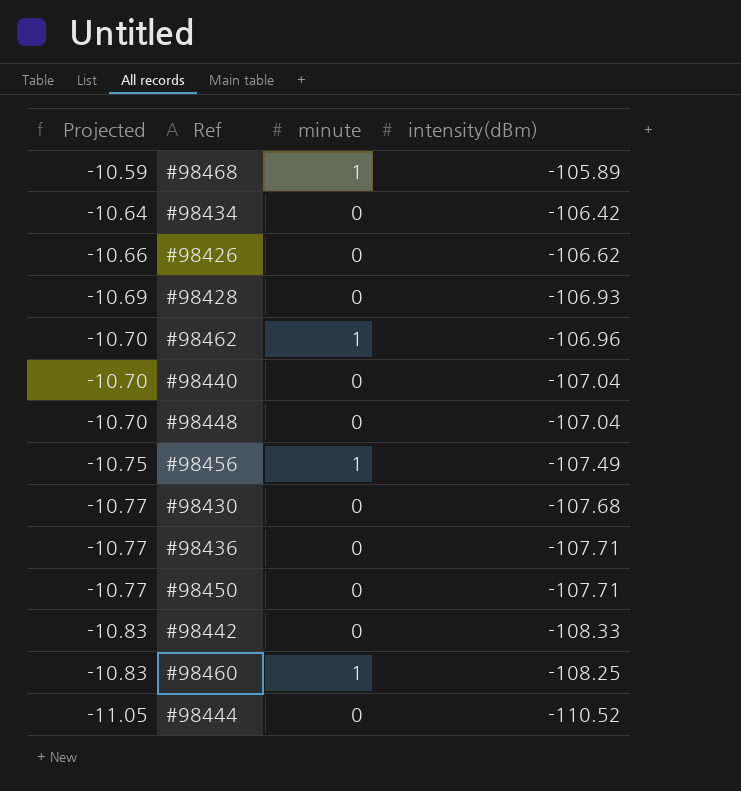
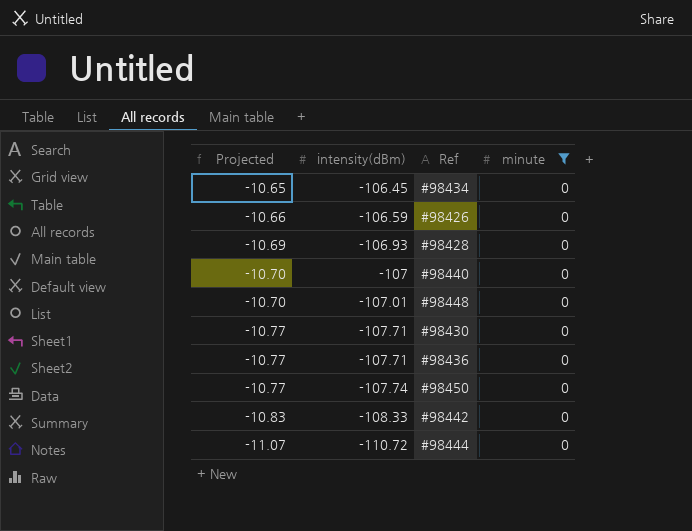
filter: none -> minute = 0
column intensity(dBm) | position: 4 -> 2
#98434 | Projected: -10.64 -> -10.65
#98434 | intensity(dBm): -106.42 -> -106.45
#98426 | intensity(dBm): -106.62 -> -106.59
#98440 | intensity(dBm): -107.04 -> -107
#98448 | intensity(dBm): -107.04 -> -107.01
#98430 | intensity(dBm): -107.68 -> -107.71
#98450 | intensity(dBm): -107.71 -> -107.74
#98444 | Projected: -11.05 -> -11.07
#98444 | intensity(dBm): -110.52 -> -110.72

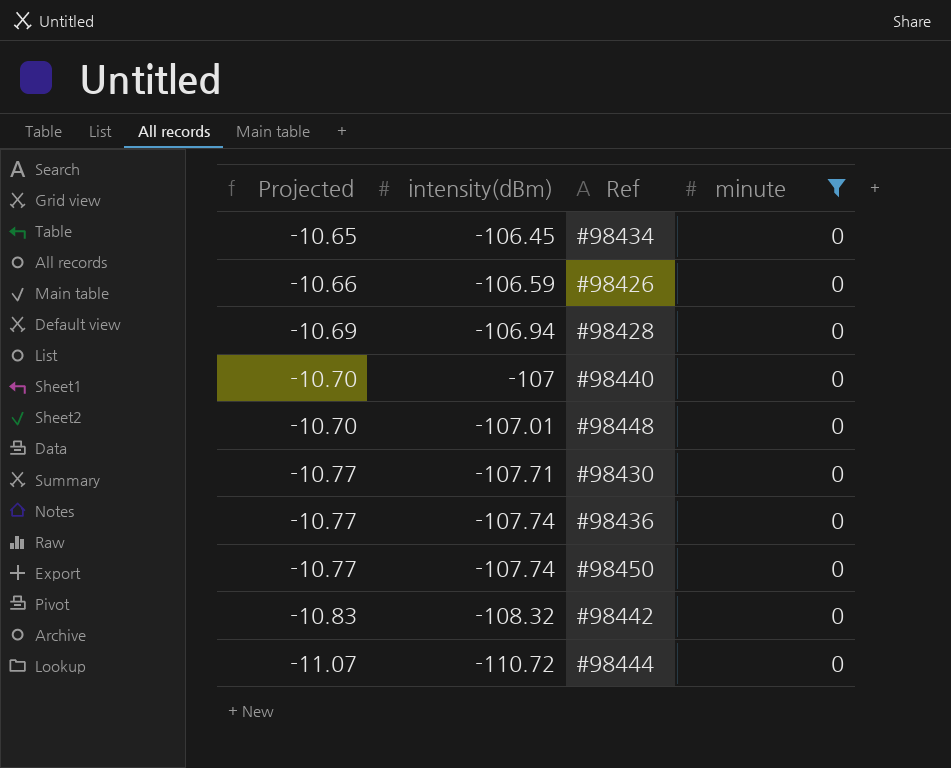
#98428 | intensity(dBm): -106.93 -> -106.94
#98436 | intensity(dBm): -107.71 -> -107.74
#98442 | intensity(dBm): -108.33 -> -108.32

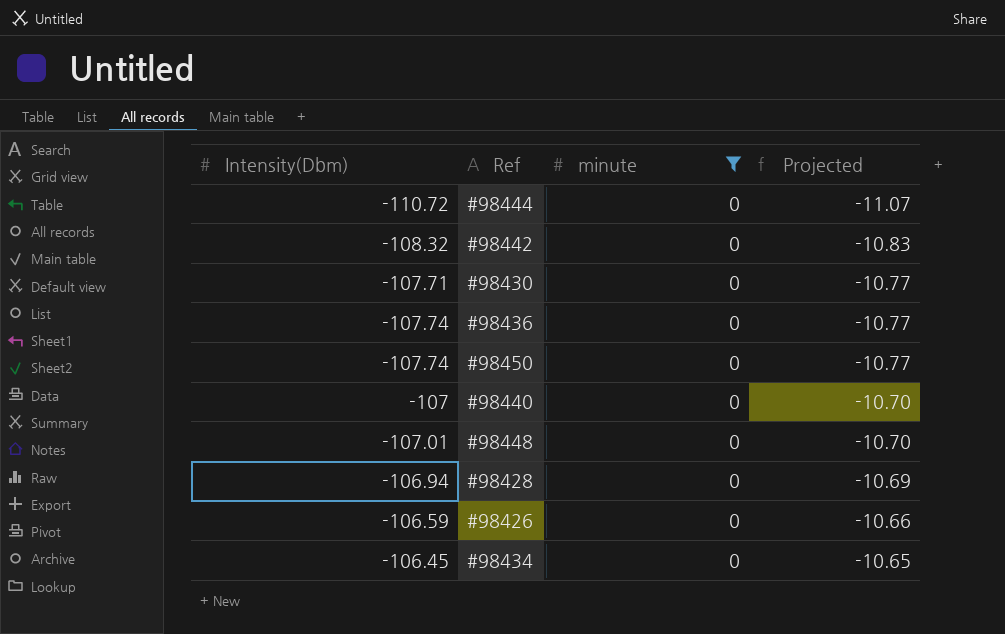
row order: Projected descending -> Projected ascending
column name: intensity(dBm) -> Intensity(Dbm)
column Projected | position: 1 -> 4

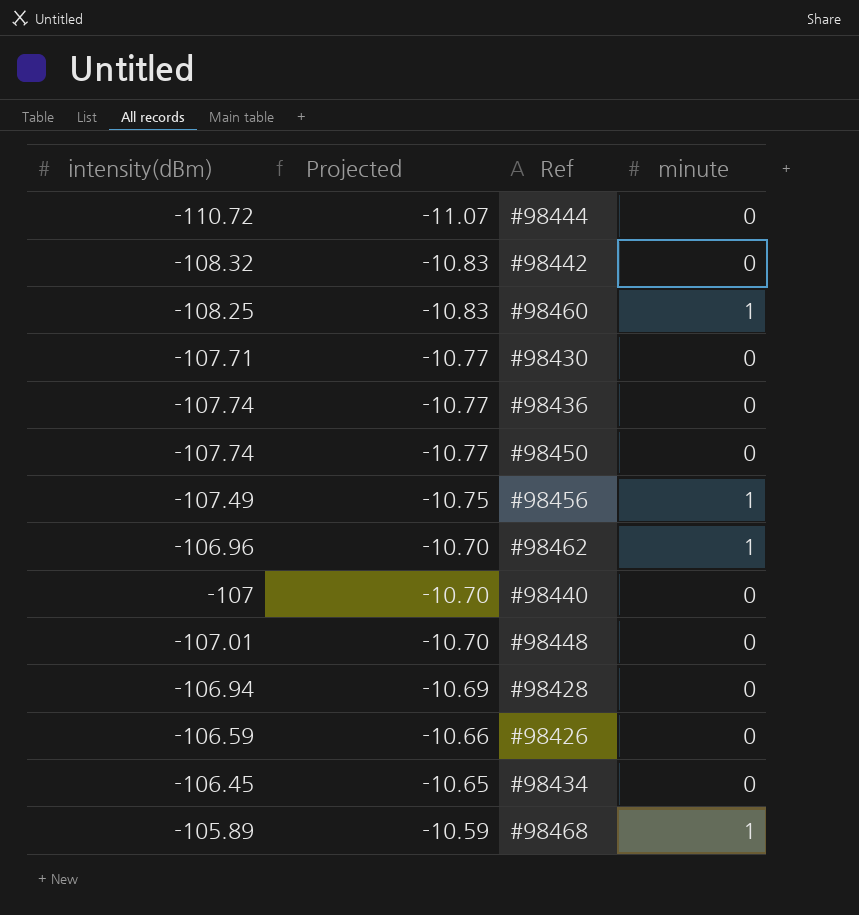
filter: minute = 0 -> none
column name: Intensity(Dbm) -> intensity(dBm)
column Projected | position: 4 -> 2

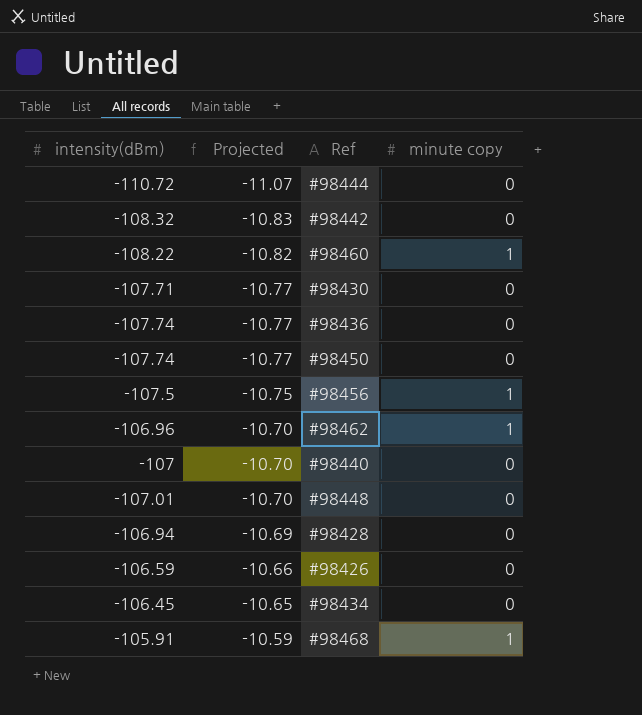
column name: minute -> minute copy
#98460 | intensity(dBm): -108.25 -> -108.22
#98460 | Projected: -10.83 -> -10.82
#98456 | intensity(dBm): -107.49 -> -107.5
#98468 | intensity(dBm): -105.89 -> -105.91

